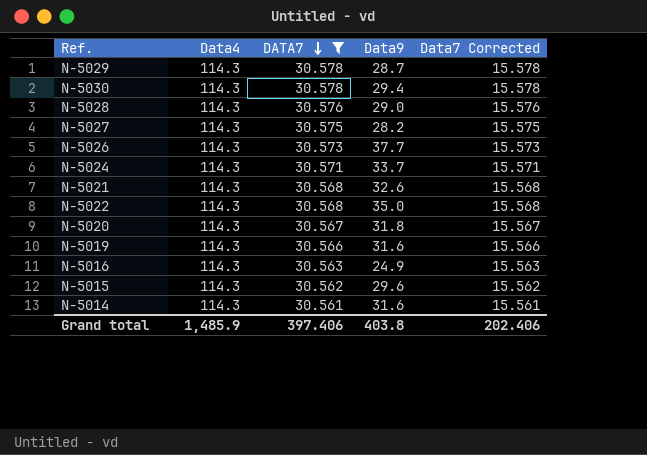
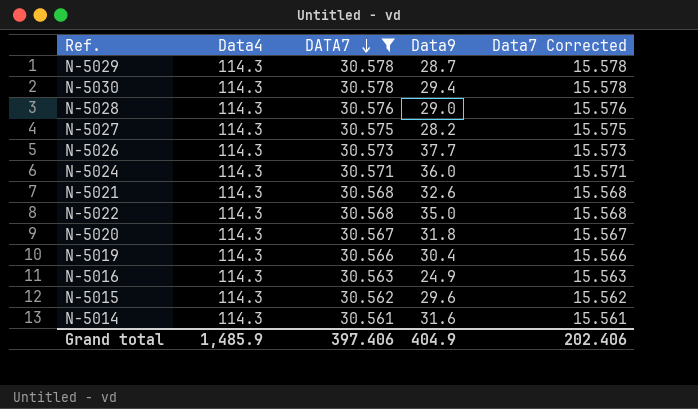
N-5024 | Data9: 33.7 -> 36.0
N-5019 | Data9: 31.6 -> 30.4
Grand total | Data9: 403.8 -> 404.9

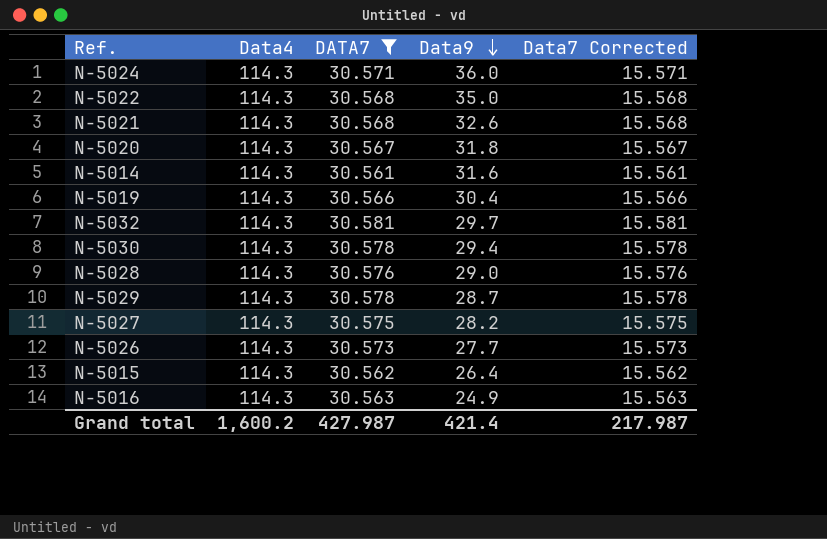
row order: DATA7 descending -> Data9 descending
row N-5032: none -> 114.3 | 30.581 | 29.7 | 15.581
N-5026 | Data9: 37.7 -> 27.7
N-5015 | Data9: 29.6 -> 26.4
Grand total | Data4: 1,485.9 -> 1,600.2
Grand total | DATA7: 397.406 -> 427.987
Grand total | Data9: 404.9 -> 421.4
Grand total | Data7 Corrected: 202.406 -> 217.987

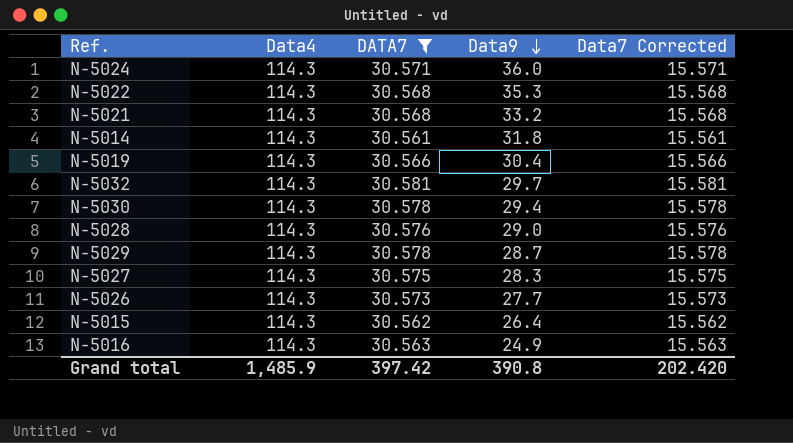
row N-5020: 114.3 | 30.567 | 31.8 | 15.567 -> none
N-5022 | Data9: 35.0 -> 35.3
N-5021 | Data9: 32.6 -> 33.2
N-5014 | Data9: 31.6 -> 31.8
N-5027 | Data9: 28.2 -> 28.3
Grand total | Data4: 1,600.2 -> 1,485.9
Grand total | DATA7: 427.987 -> 397.42
Grand total | Data9: 421.4 -> 390.8
Grand total | Data7 Corrected: 217.987 -> 202.420

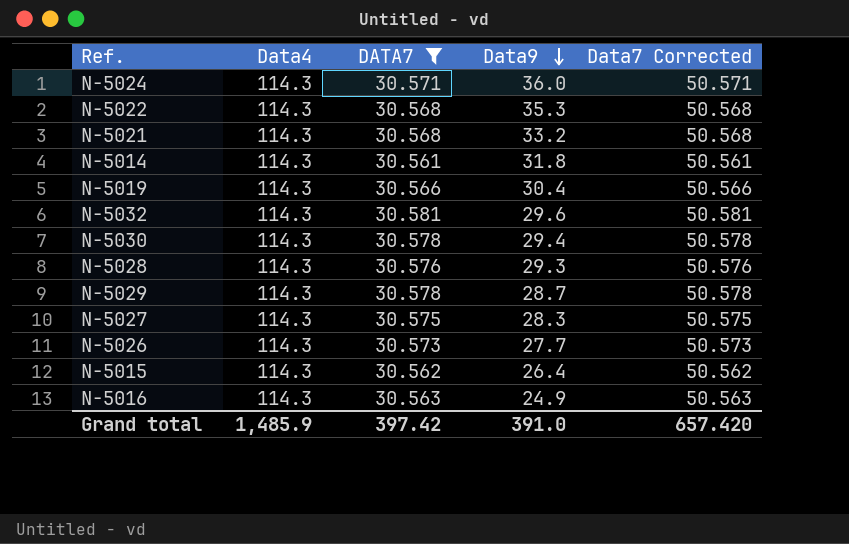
column Data7 Corrected | formula: [DATA7] - 15 -> [DATA7] + 20
N-5032 | Data9: 29.7 -> 29.6
N-5028 | Data9: 29.0 -> 29.3
Grand total | Data9: 390.8 -> 391.0
Grand total | Data7 Corrected: 202.420 -> 657.420

